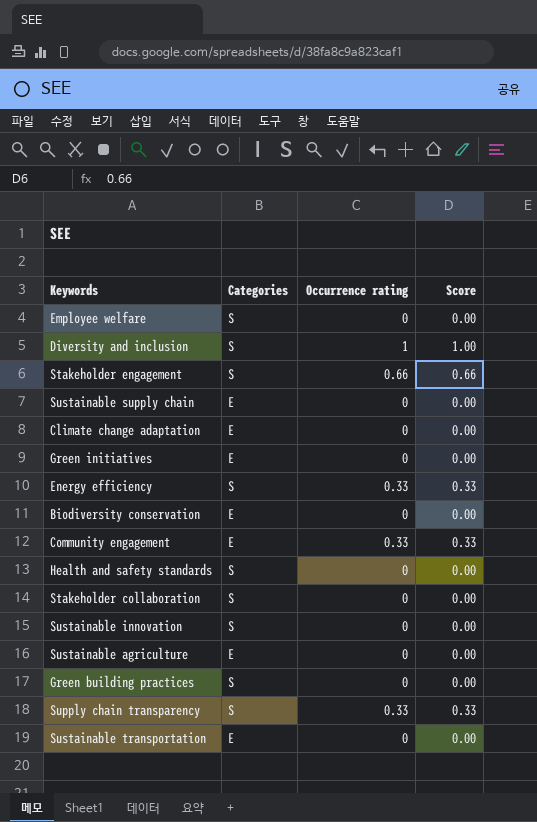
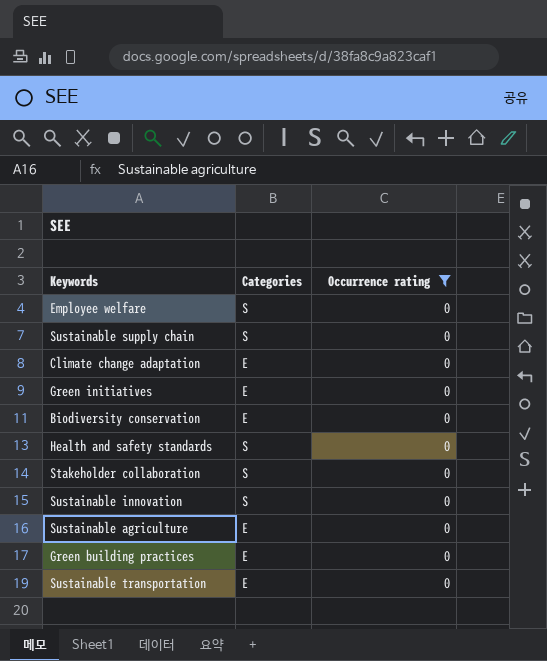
filter: none -> Occurrence rating = 0
column Score | position: 4 -> none
Sustainable supply chain | Categories: E -> S
Green building practices | Categories: S -> E

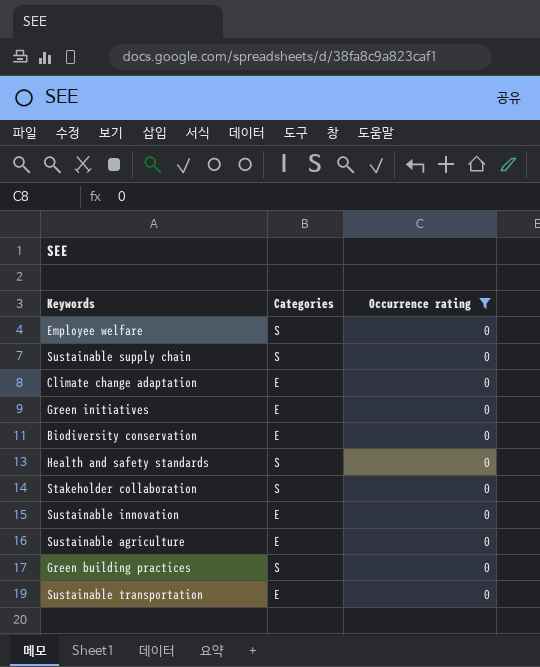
Sustainable innovation | Categories: S -> E
Green building practices | Categories: E -> S

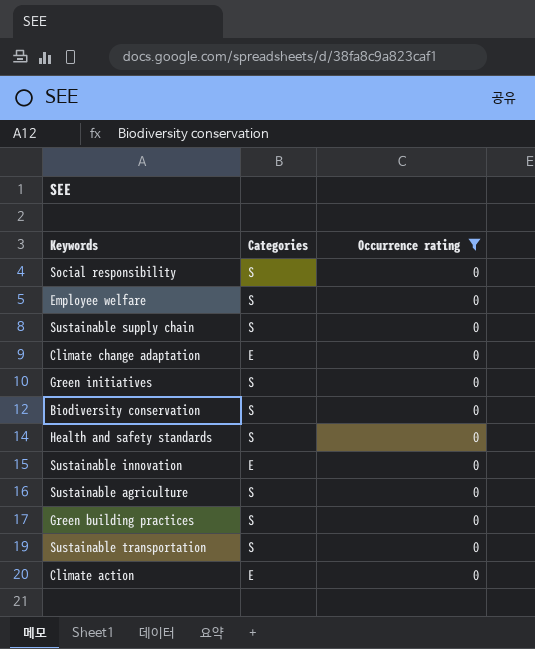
row Stakeholder collaboration: S | 0 -> none
row Social responsibility: none -> S | 0
Green initiatives | Categories: E -> S
Biodiversity conservation | Categories: E -> S
Sustainable agriculture | Categories: E -> S
Sustainable transportation | Categories: E -> S
row Climate action: none -> E | 0

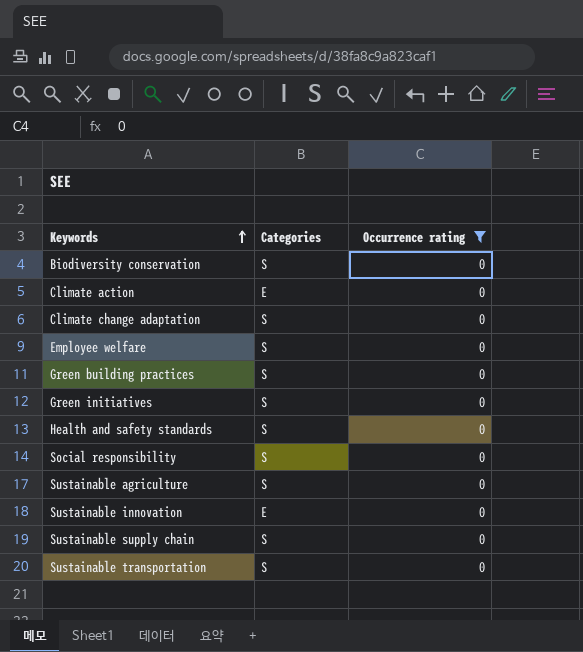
row order: none -> Keywords ascending
Climate change adaptation | Categories: E -> S

